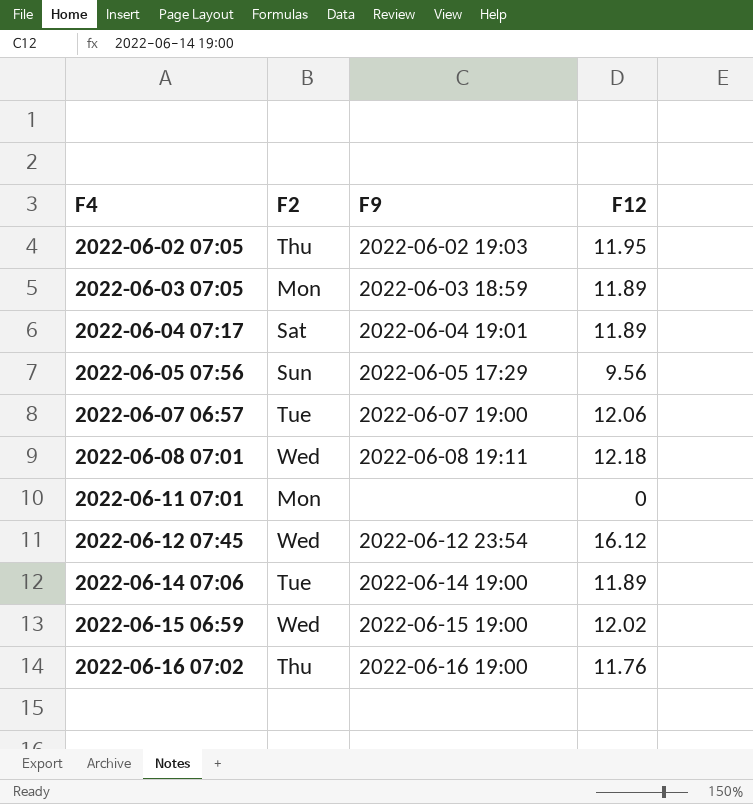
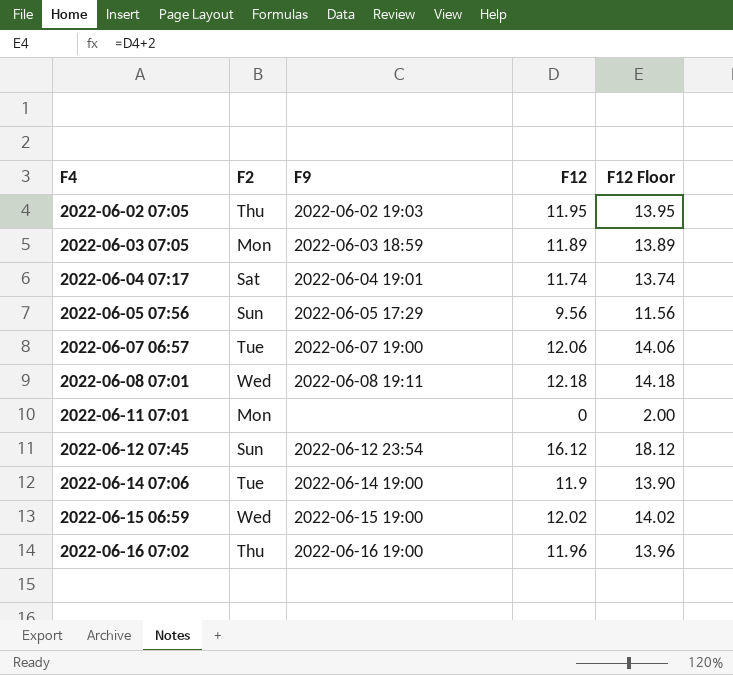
column F12 Floor | formula: none -> [F12] + 2
2022-06-04 07:17 | F12: 11.89 -> 11.74
2022-06-12 07:45 | F2: Wed -> Sun
2022-06-14 07:06 | F12: 11.89 -> 11.9
2022-06-16 07:02 | F12: 11.76 -> 11.96

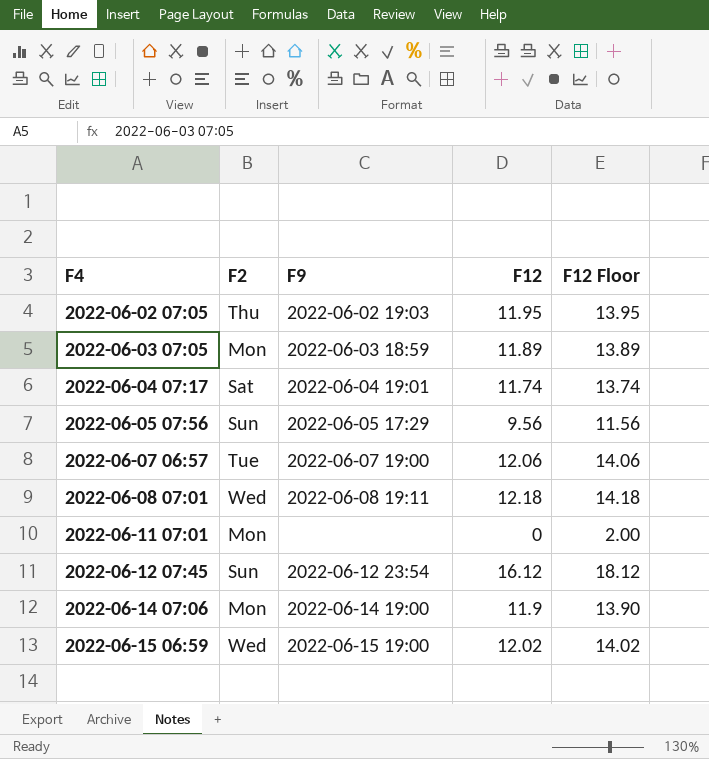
row 2022-06-16 07:02: Thu | 2022-06-16 19:00 | 11.96 | 13.96 -> none
2022-06-14 07:06 | F2: Tue -> Mon

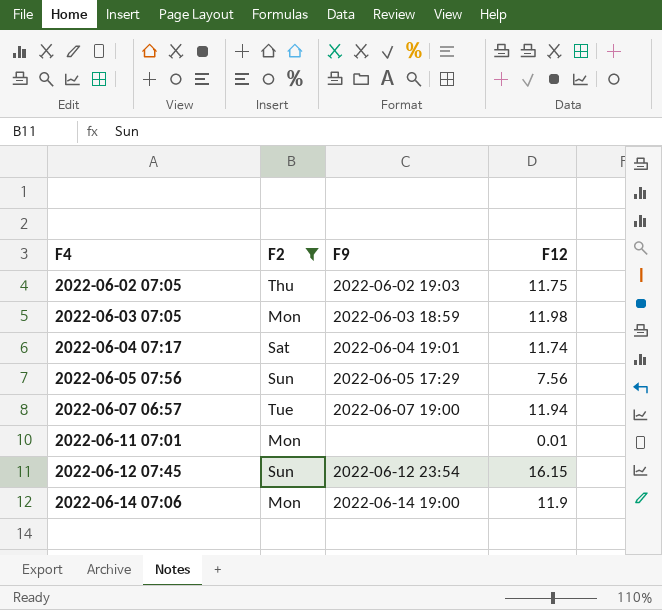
filter: none -> F2 != Wed
column F12 Floor | formula: [F12] + 2 -> none
2022-06-02 07:05 | F12: 11.95 -> 11.75
2022-06-03 07:05 | F12: 11.89 -> 11.98
2022-06-05 07:56 | F12: 9.56 -> 7.56
2022-06-07 06:57 | F12: 12.06 -> 11.94
2022-06-11 07:01 | F12: 0 -> 0.01
2022-06-12 07:45 | F12: 16.12 -> 16.15

